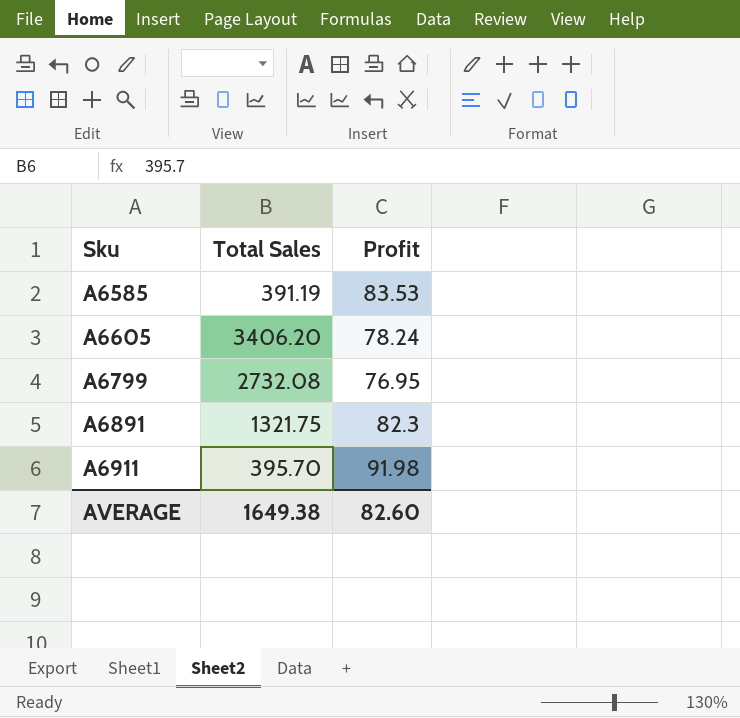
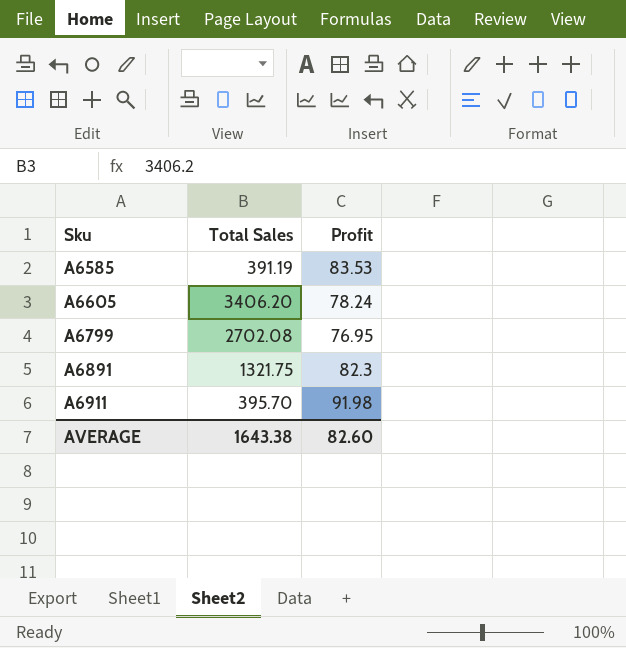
A6799 | Total Sales: 2732.08 -> 2702.08
AVERAGE | Total Sales: 1649.38 -> 1643.38

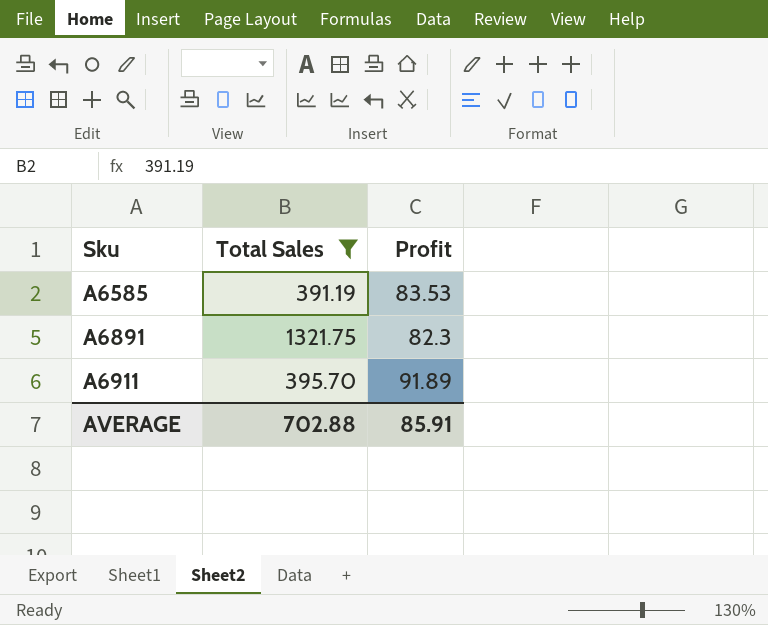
filter: none -> Total Sales <= 1321.75
A6911 | Profit: 91.98 -> 91.89
AVERAGE | Total Sales: 1643.38 -> 702.88
AVERAGE | Profit: 82.60 -> 85.91

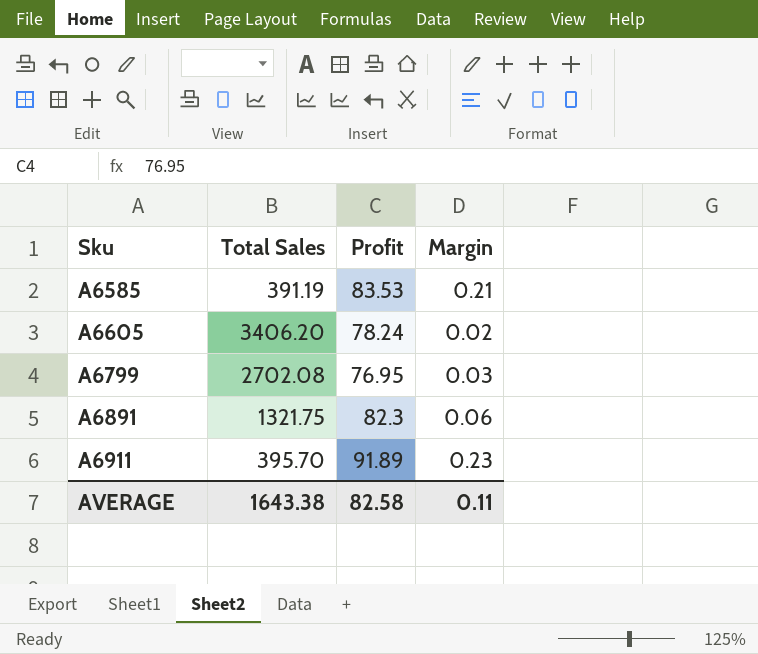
filter: Total Sales <= 1321.75 -> none
column Margin | formula: none -> [Profit] / [Total Sales]
AVERAGE | Total Sales: 702.88 -> 1643.38
AVERAGE | Profit: 85.91 -> 82.58

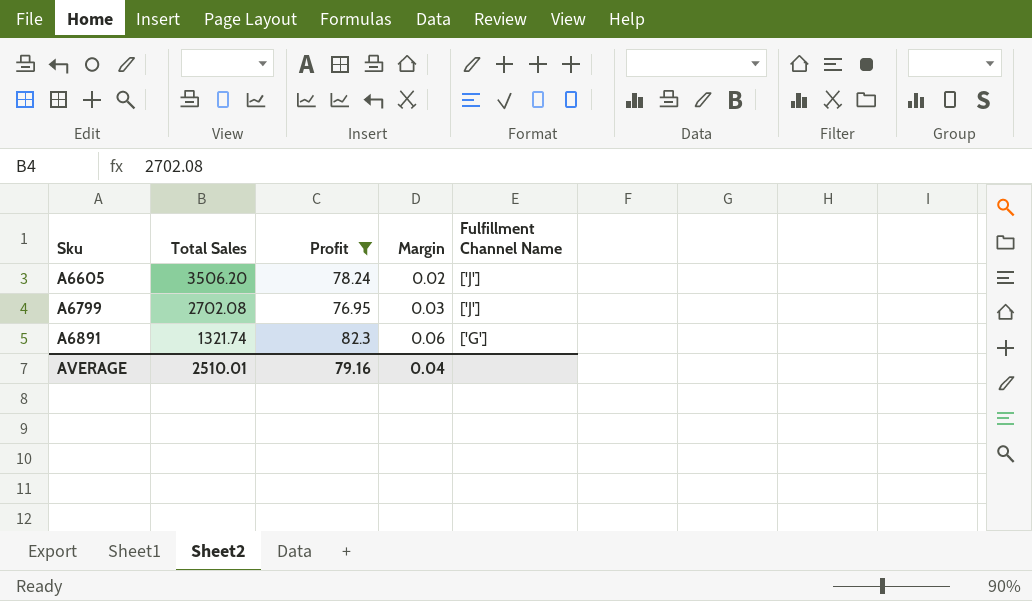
filter: none -> Profit <= 82.3
column Fulfillment Channel Name | position: none -> 5
A6605 | Total Sales: 3406.20 -> 3506.20
A6891 | Total Sales: 1321.75 -> 1321.74
AVERAGE | Total Sales: 1643.38 -> 2510.01
AVERAGE | Profit: 82.58 -> 79.16
AVERAGE | Margin: 0.11 -> 0.04

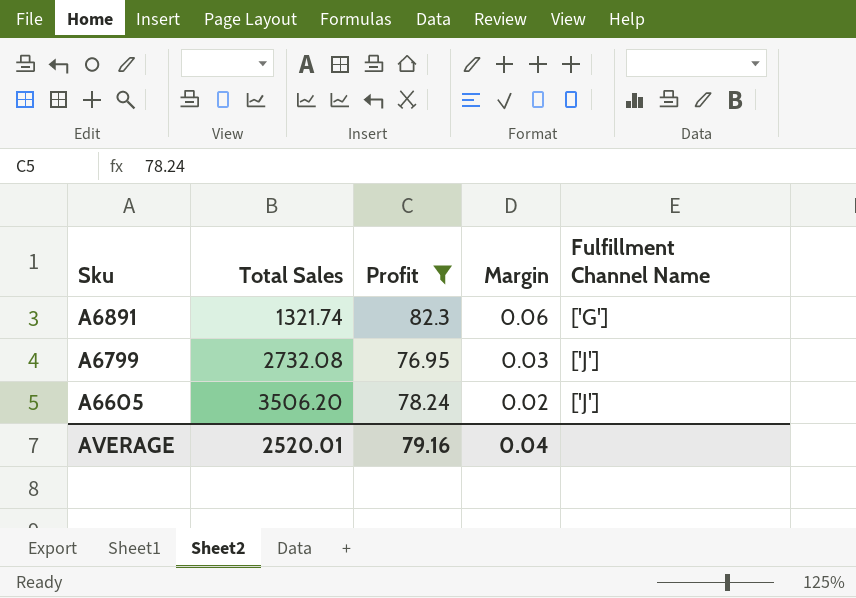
row order: Sku ascending -> Sku descending
A6799 | Total Sales: 2702.08 -> 2732.08
AVERAGE | Total Sales: 2510.01 -> 2520.01

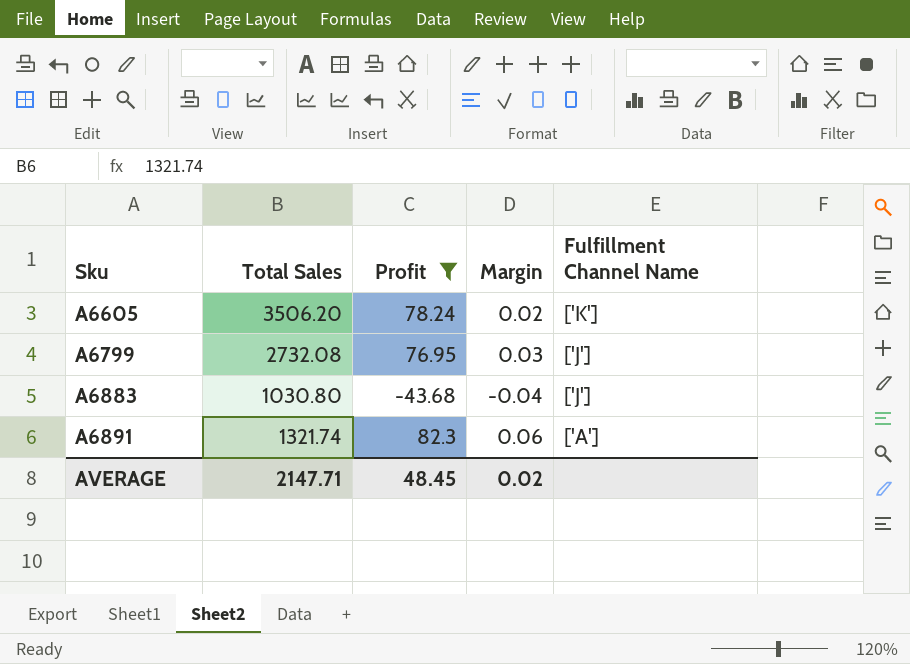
row order: Sku descending -> Sku ascending
A6605 | Fulfillment Channel Name: ['J'] -> ['K']
row A6883: none -> 1030.80 | -43.68 | -0.04 | ['J']
A6891 | Fulfillment Channel Name: ['G'] -> ['A']
AVERAGE | Total Sales: 2520.01 -> 2147.71
AVERAGE | Profit: 79.16 -> 48.45
AVERAGE | Margin: 0.04 -> 0.02

